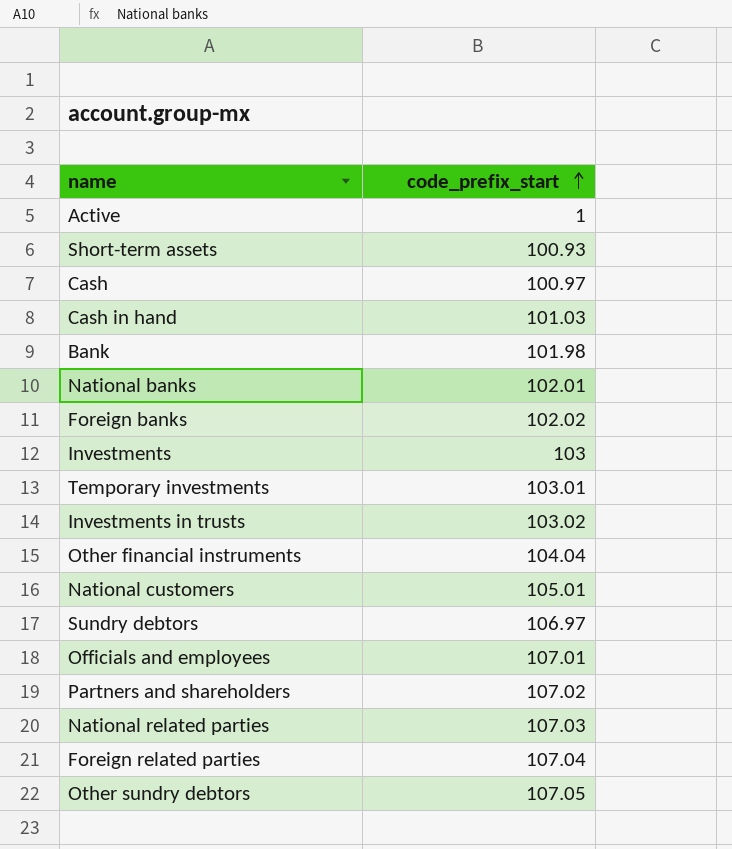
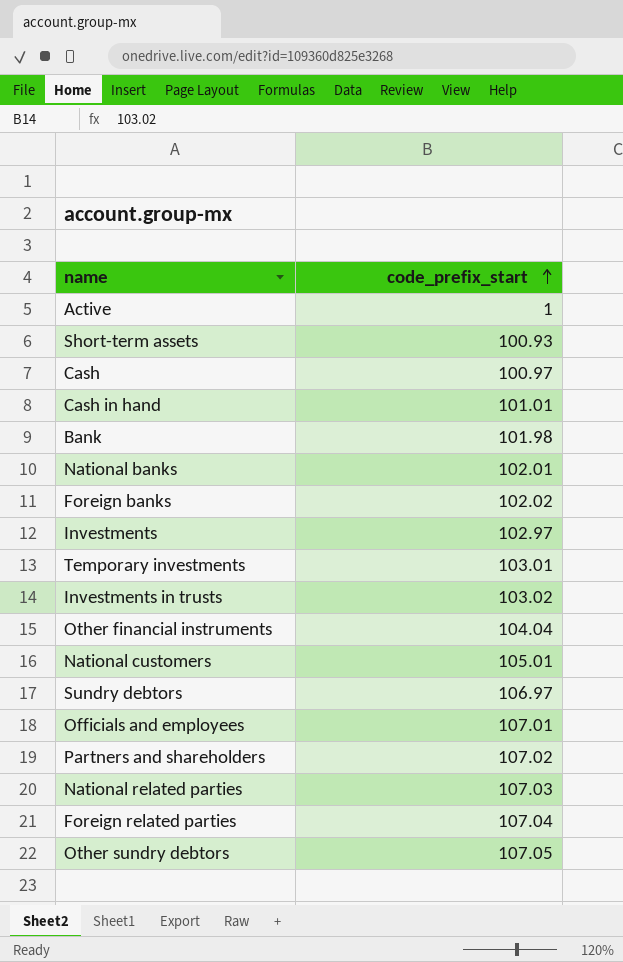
Cash in hand | code_prefix_start: 101.03 -> 101.01
Investments | code_prefix_start: 103 -> 102.97

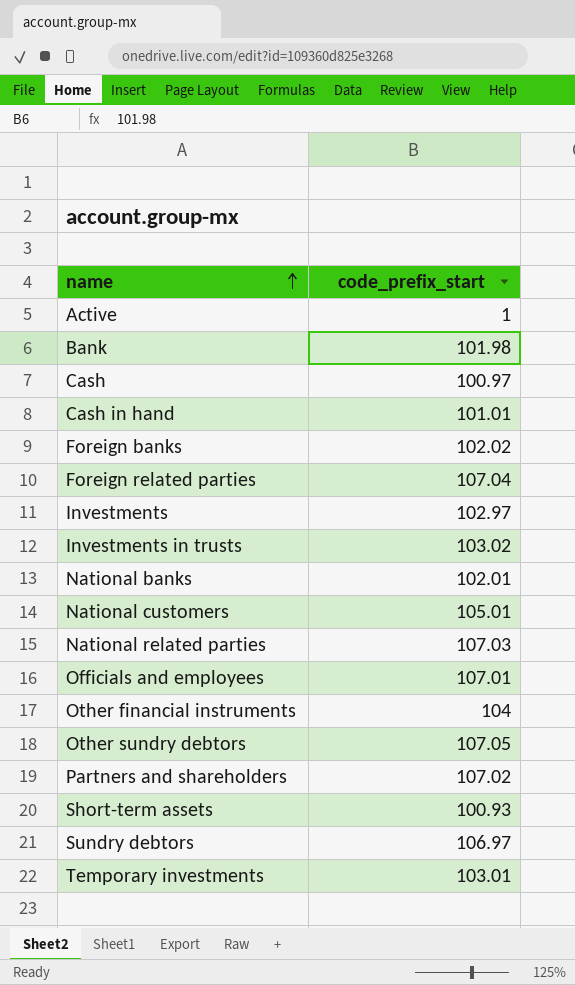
row order: code_prefix_start ascending -> name ascending
Other financial instruments | code_prefix_start: 104.04 -> 104

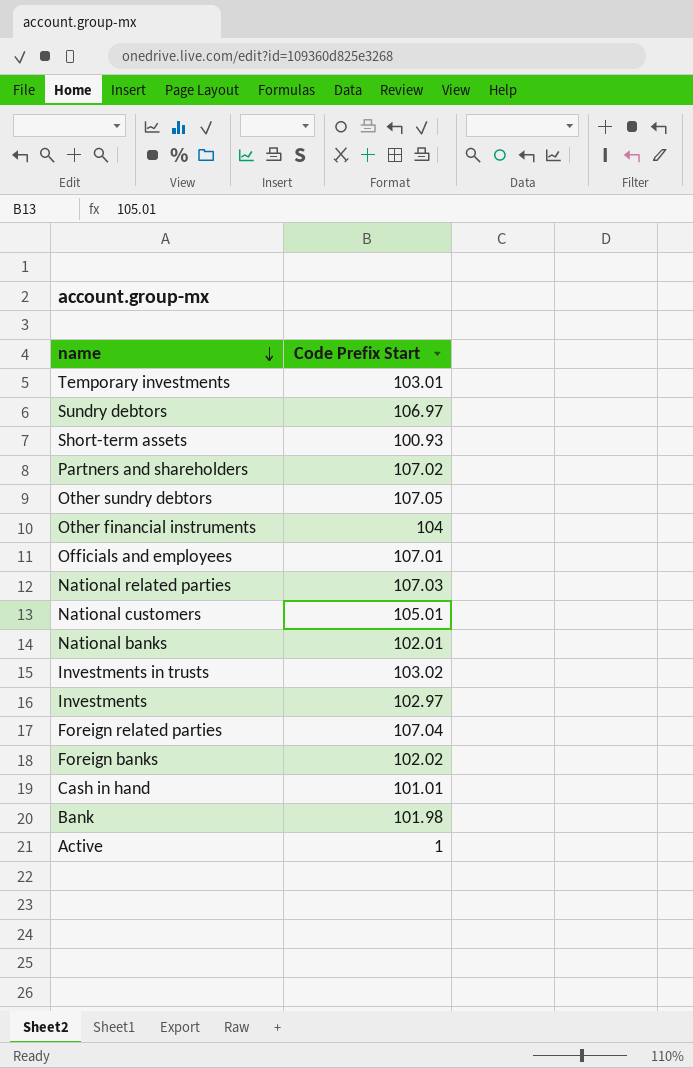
row order: name ascending -> name descending
column name: code_prefix_start -> Code Prefix Start
row Cash: 100.97 -> none

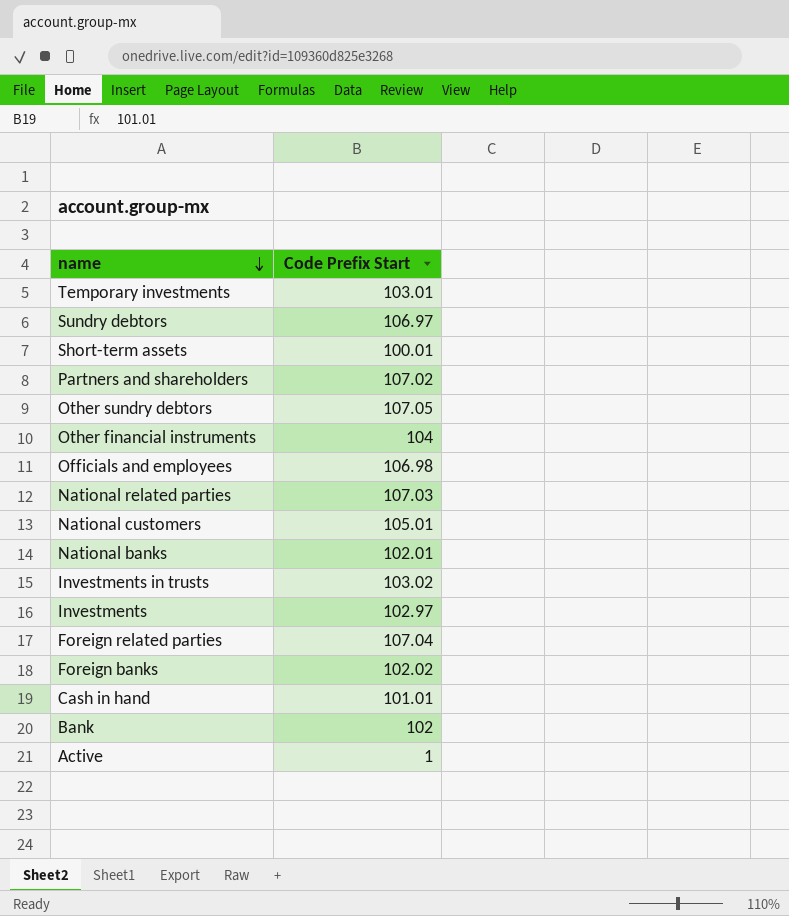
Short-term assets | Code Prefix Start: 100.93 -> 100.01
Officials and employees | Code Prefix Start: 107.01 -> 106.98
Bank | Code Prefix Start: 101.98 -> 102

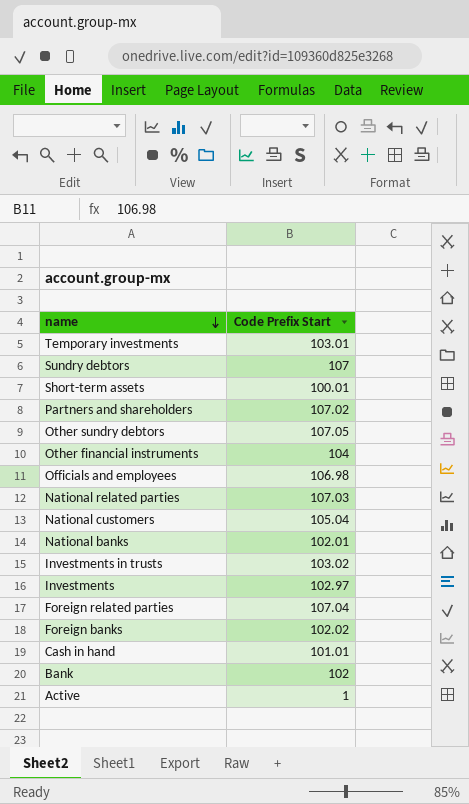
Sundry debtors | Code Prefix Start: 106.97 -> 107
National customers | Code Prefix Start: 105.01 -> 105.04

